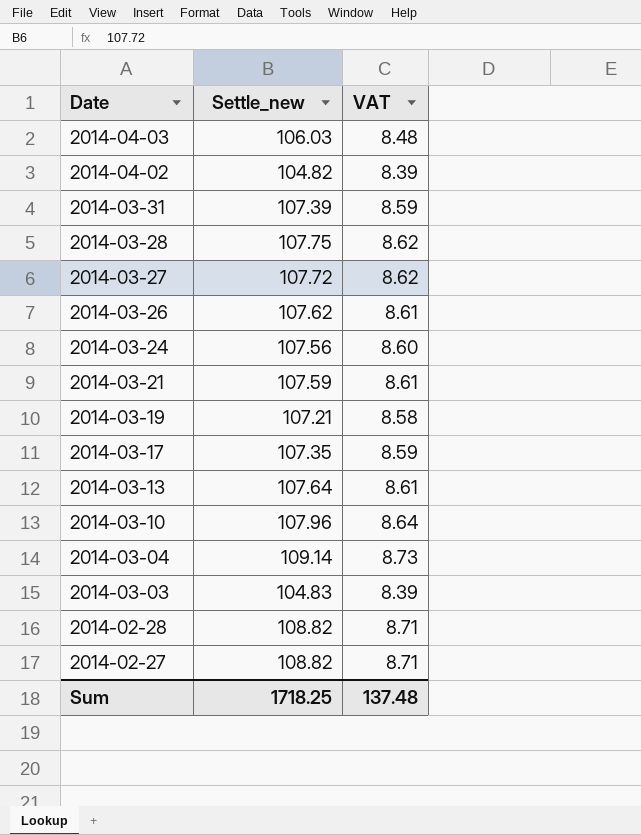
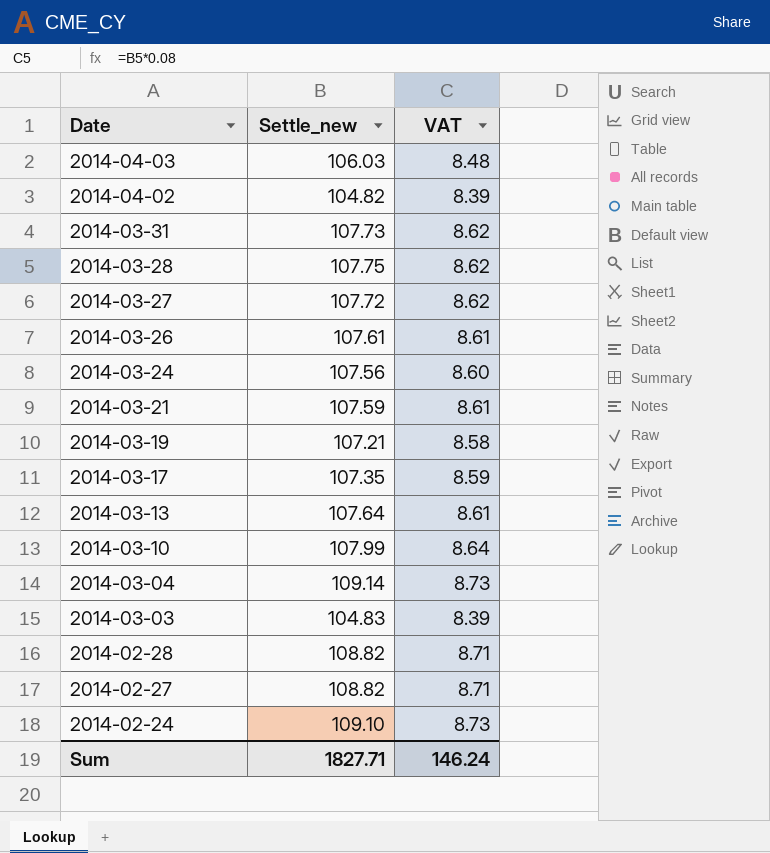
2014-03-31 | Settle_new: 107.39 -> 107.73
2014-03-31 | VAT: 8.59 -> 8.62
2014-03-26 | Settle_new: 107.62 -> 107.61
2014-03-10 | Settle_new: 107.96 -> 107.99
row 2014-02-24: none -> 109.10 | 8.73
Sum | Settle_new: 1718.25 -> 1827.71
Sum | VAT: 137.48 -> 146.24

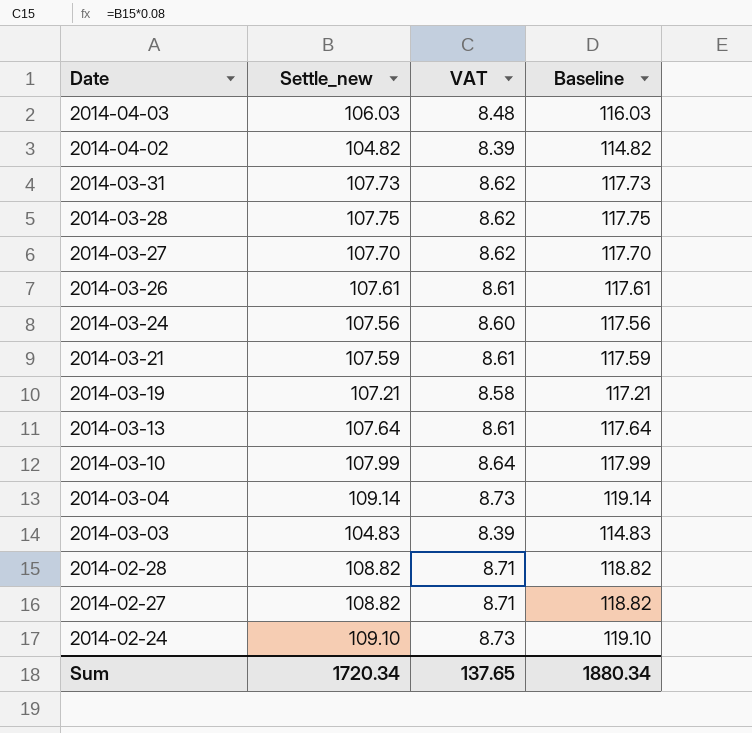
column Baseline | formula: none -> [Settle_new] + 10
row 2014-03-17: 107.35 | 8.59 -> none
2014-03-27 | Settle_new: 107.72 -> 107.70
Sum | Settle_new: 1827.71 -> 1720.34
Sum | VAT: 146.24 -> 137.65

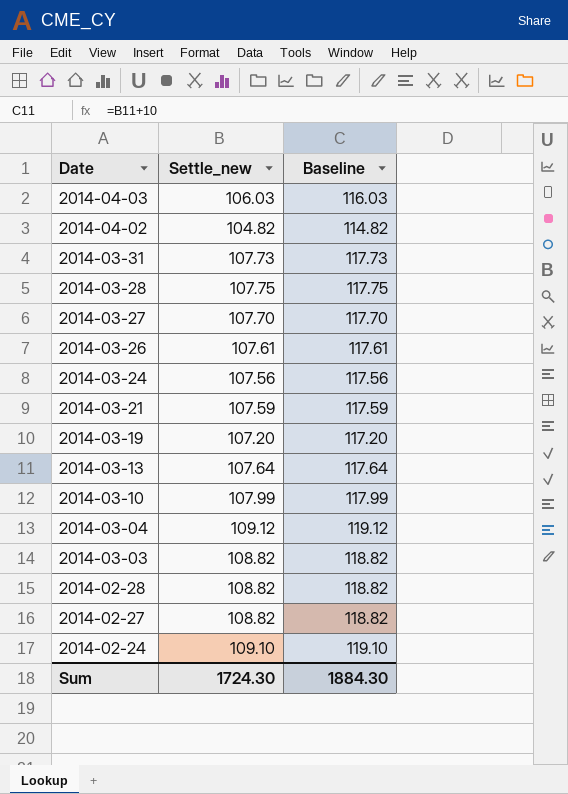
column VAT | formula: [Settle_new] * 0.08 -> none
2014-03-19 | Settle_new: 107.21 -> 107.20
2014-03-19 | Baseline: 117.21 -> 117.20
2014-03-04 | Settle_new: 109.14 -> 109.12
2014-03-04 | Baseline: 119.14 -> 119.12
2014-03-03 | Settle_new: 104.83 -> 108.82
2014-03-03 | Baseline: 114.83 -> 118.82
Sum | Settle_new: 1720.34 -> 1724.30
Sum | Baseline: 1880.34 -> 1884.30

